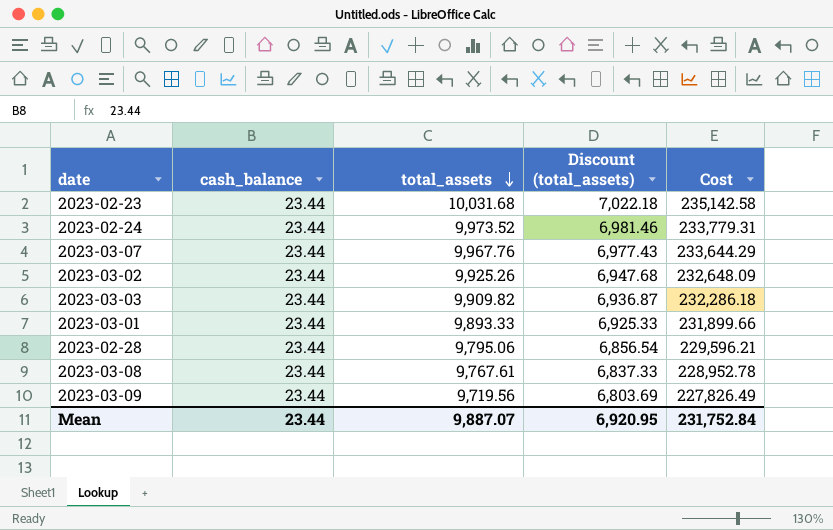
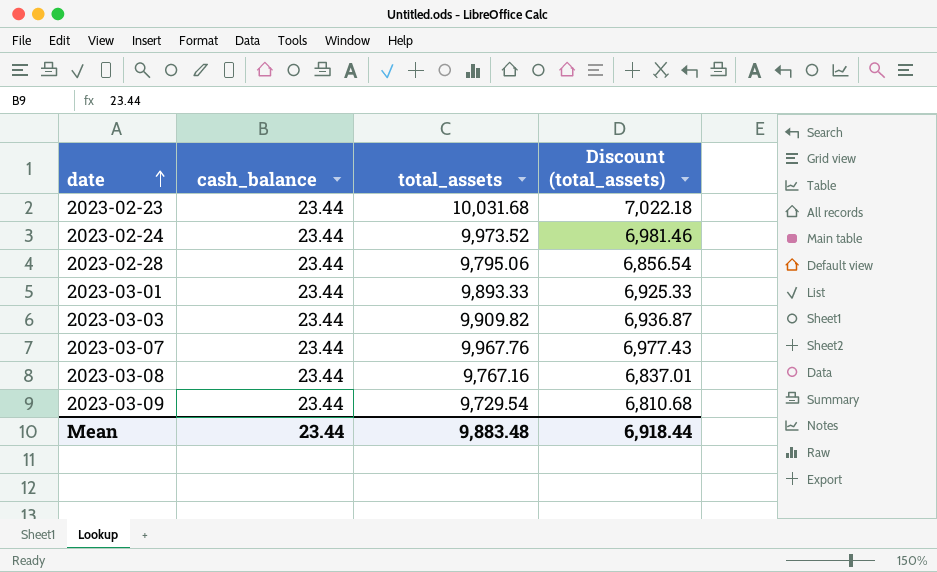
row order: total_assets descending -> date ascending
column Cost | formula: [cash_balance] * [total_assets] -> none
row 2023-03-02: 23.44 | 9,925.26 | 6,947.68 | 232,648.09 -> none
2023-03-08 | total_assets: 9,767.61 -> 9,767.16
2023-03-08 | Discount (total_assets): 6,837.33 -> 6,837.01
2023-03-09 | total_assets: 9,719.56 -> 9,729.54
2023-03-09 | Discount (total_assets): 6,803.69 -> 6,810.68
Mean | total_assets: 9,887.07 -> 9,883.48
Mean | Discount (total_assets): 6,920.95 -> 6,918.44

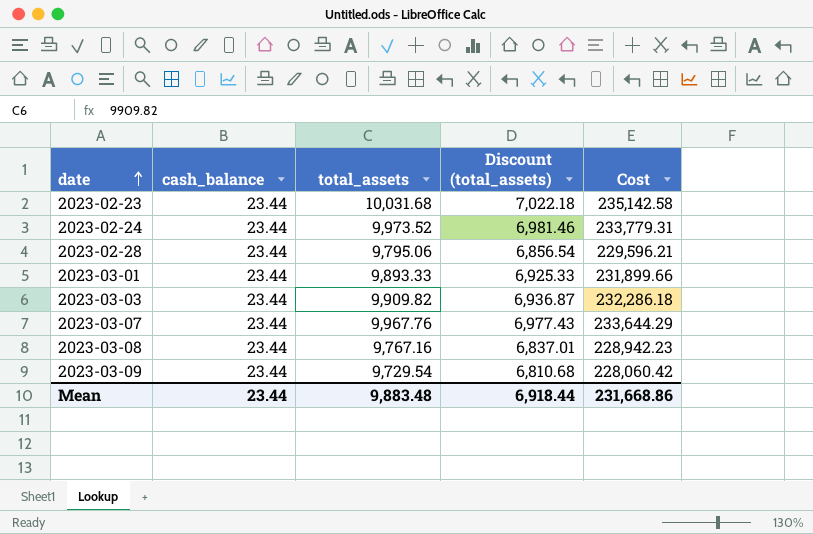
column Cost | formula: none -> [cash_balance] * [total_assets]

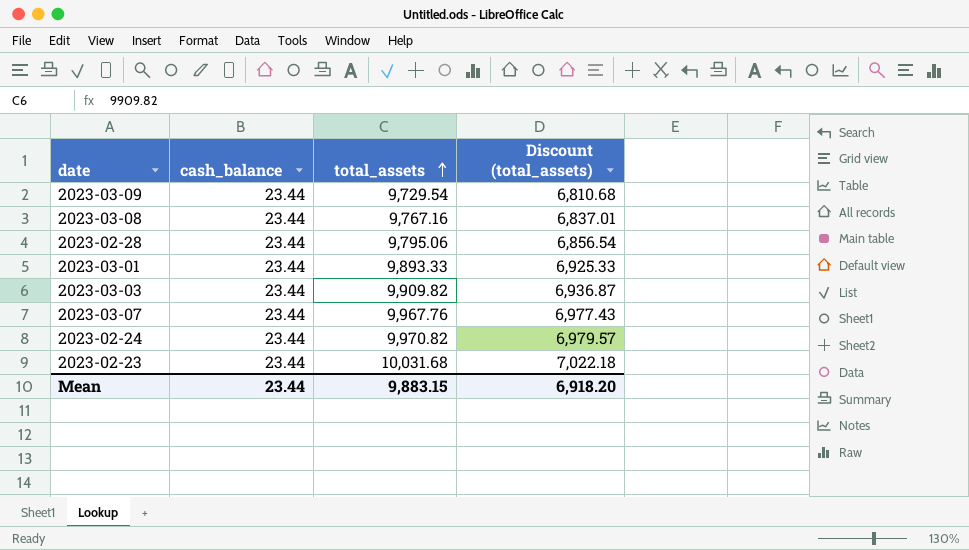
row order: date ascending -> total_assets ascending
column Cost | formula: [cash_balance] * [total_assets] -> none
2023-02-24 | total_assets: 9,973.52 -> 9,970.82
2023-02-24 | Discount (total_assets): 6,981.46 -> 6,979.57
Mean | total_assets: 9,883.48 -> 9,883.15
Mean | Discount (total_assets): 6,918.44 -> 6,918.20

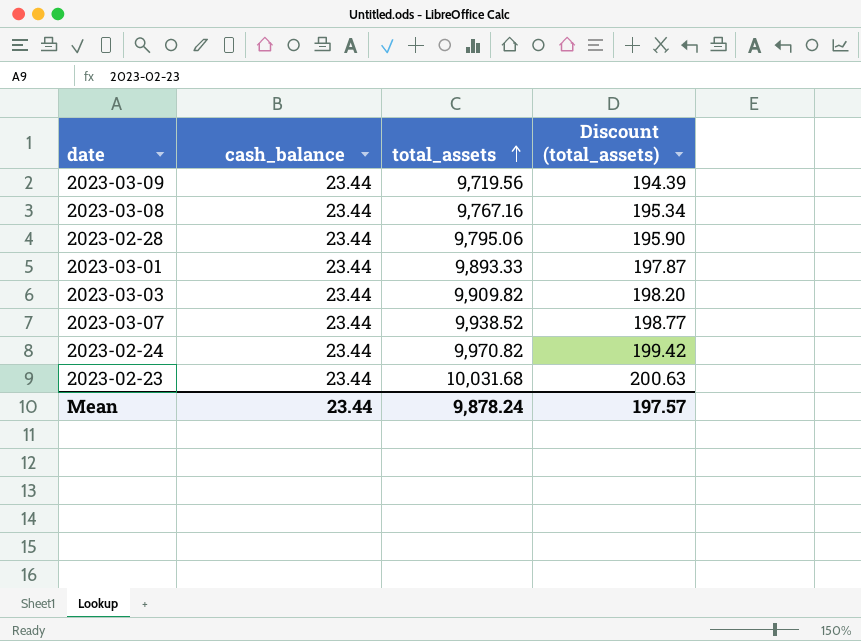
column Discount (total_assets) | formula: [total_assets] * 0.7 -> [total_assets] * 0.02
2023-03-09 | total_assets: 9,729.54 -> 9,719.56
2023-03-07 | total_assets: 9,967.76 -> 9,938.52
Mean | total_assets: 9,883.15 -> 9,878.24
Mean | Discount (total_assets): 6,918.20 -> 197.57

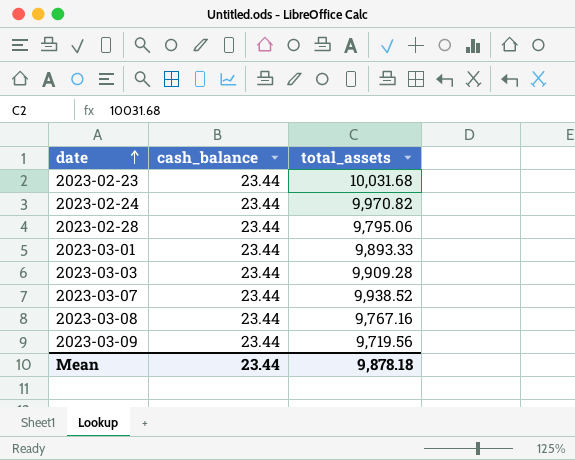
row order: total_assets ascending -> date ascending
column Discount (total_assets) | formula: [total_assets] * 0.02 -> none
2023-03-03 | total_assets: 9,909.82 -> 9,909.28
Mean | total_assets: 9,878.24 -> 9,878.18

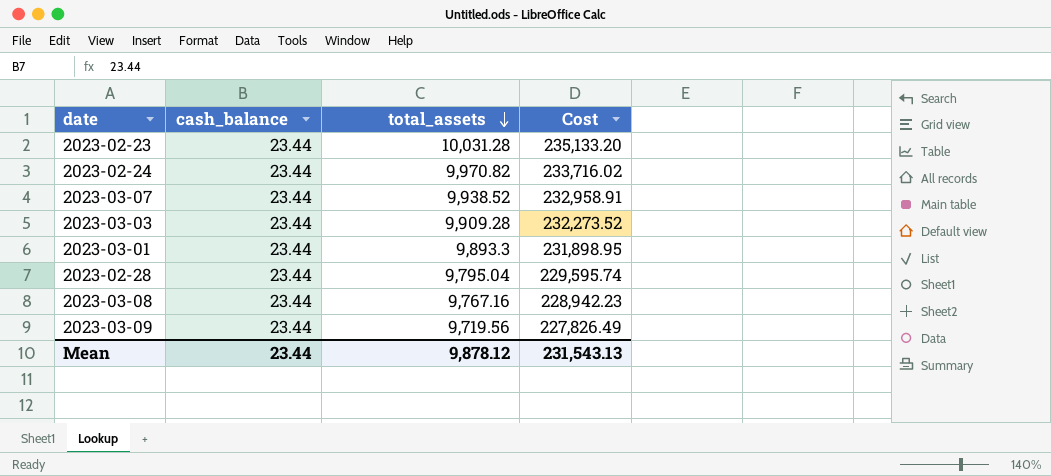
row order: date ascending -> total_assets descending
column Cost | formula: none -> [cash_balance] * [total_assets]
2023-02-23 | total_assets: 10,031.68 -> 10,031.28
2023-03-01 | total_assets: 9,893.33 -> 9,893.3
2023-02-28 | total_assets: 9,795.06 -> 9,795.04
Mean | total_assets: 9,878.18 -> 9,878.12

